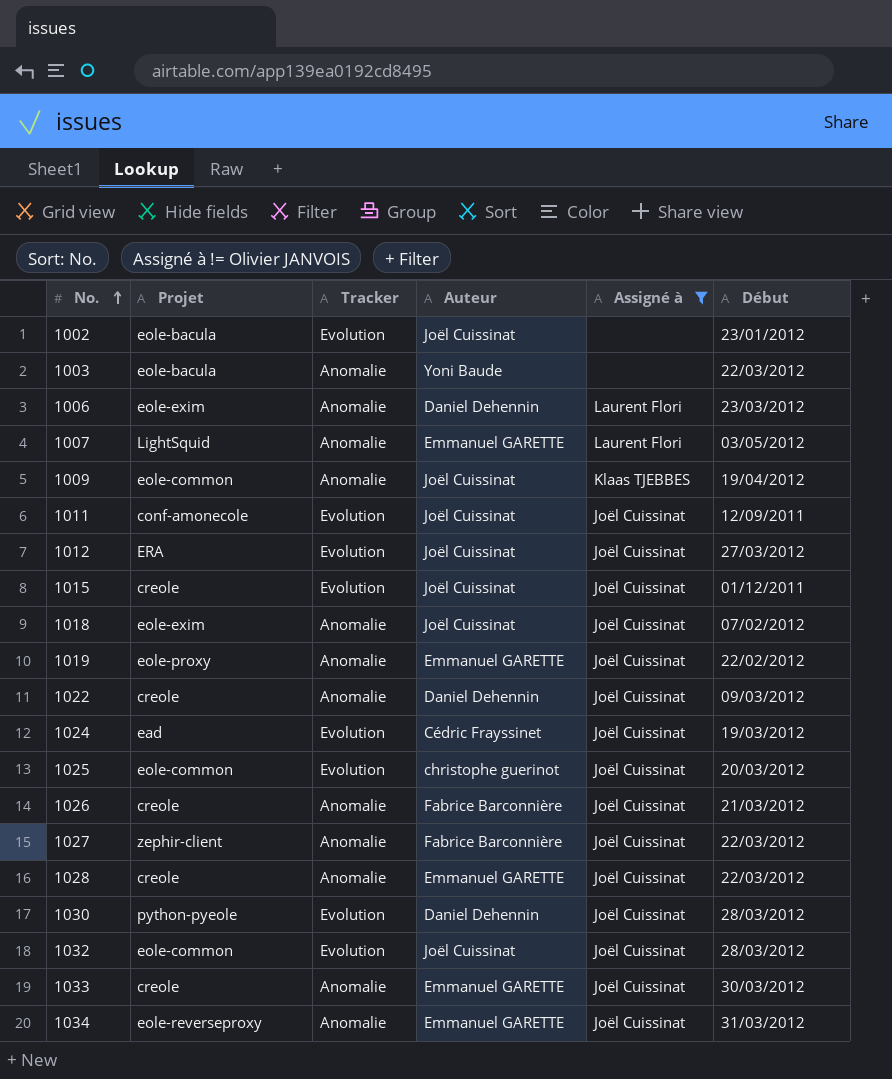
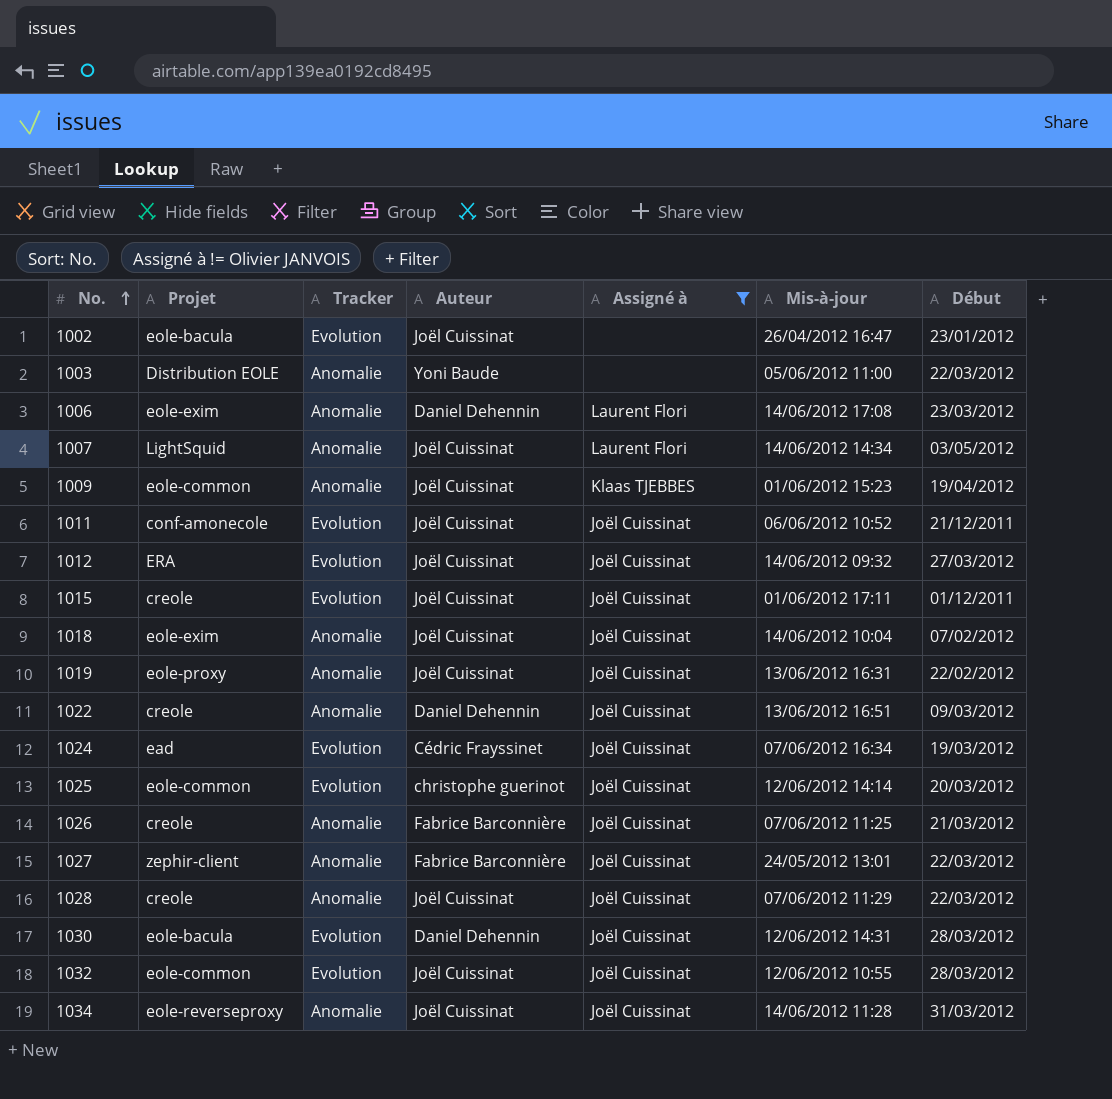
column Mis-à-jour | position: none -> 6
row 1033: creole | Anomalie | Emmanuel GARETTE | Joël Cuissinat | 30/03/2012 -> none
1003 | Projet: eole-bacula -> Distribution EOLE
1007 | Auteur: Emmanuel GARETTE -> Joël Cuissinat
1011 | Début: 12/09/2011 -> 21/12/2011
1019 | Auteur: Emmanuel GARETTE -> Joël Cuissinat
1028 | Auteur: Emmanuel GARETTE -> Joël Cuissinat
1030 | Projet: python-pyeole -> eole-bacula
1034 | Auteur: Emmanuel GARETTE -> Joël Cuissinat

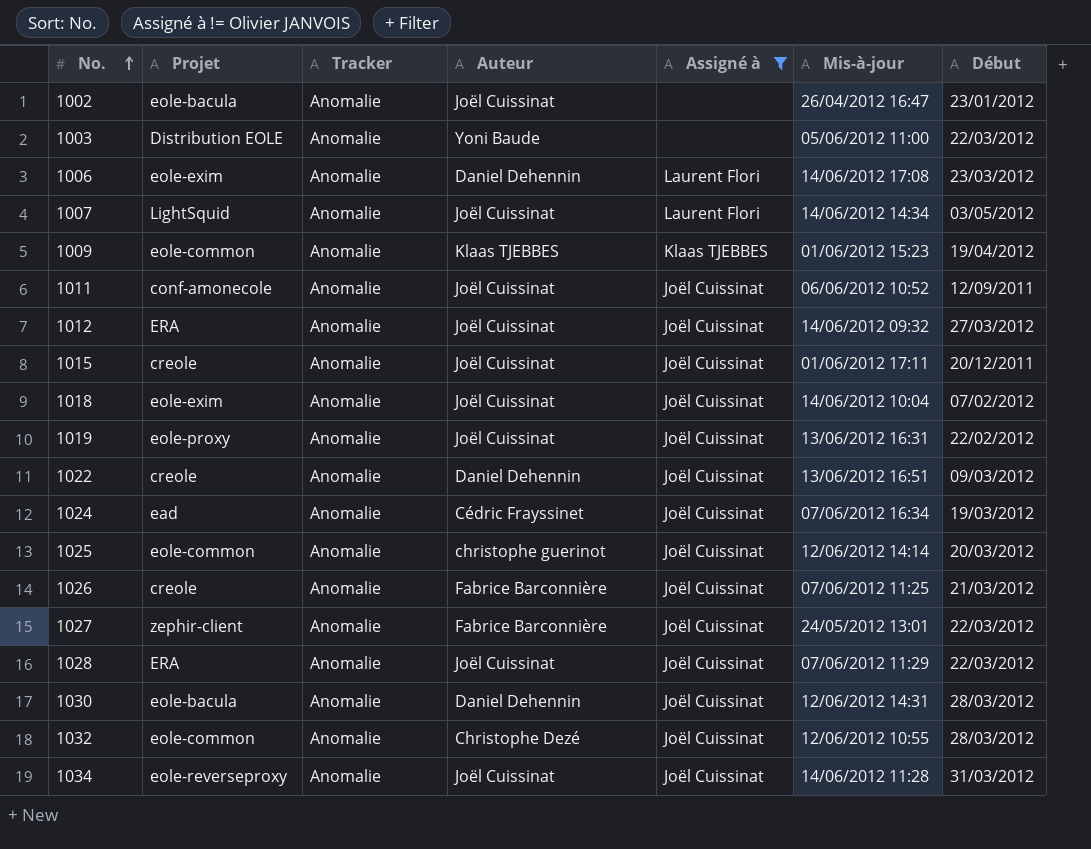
1002 | Tracker: Evolution -> Anomalie
1009 | Auteur: Joël Cuissinat -> Klaas TJEBBES
1011 | Tracker: Evolution -> Anomalie
1011 | Début: 21/12/2011 -> 12/09/2011
1012 | Tracker: Evolution -> Anomalie
1015 | Tracker: Evolution -> Anomalie
1015 | Début: 01/12/2011 -> 20/12/2011
1024 | Tracker: Evolution -> Anomalie
1025 | Tracker: Evolution -> Anomalie
1028 | Projet: creole -> ERA
1030 | Tracker: Evolution -> Anomalie
1032 | Tracker: Evolution -> Anomalie
1032 | Auteur: Joël Cuissinat -> Christophe Dezé

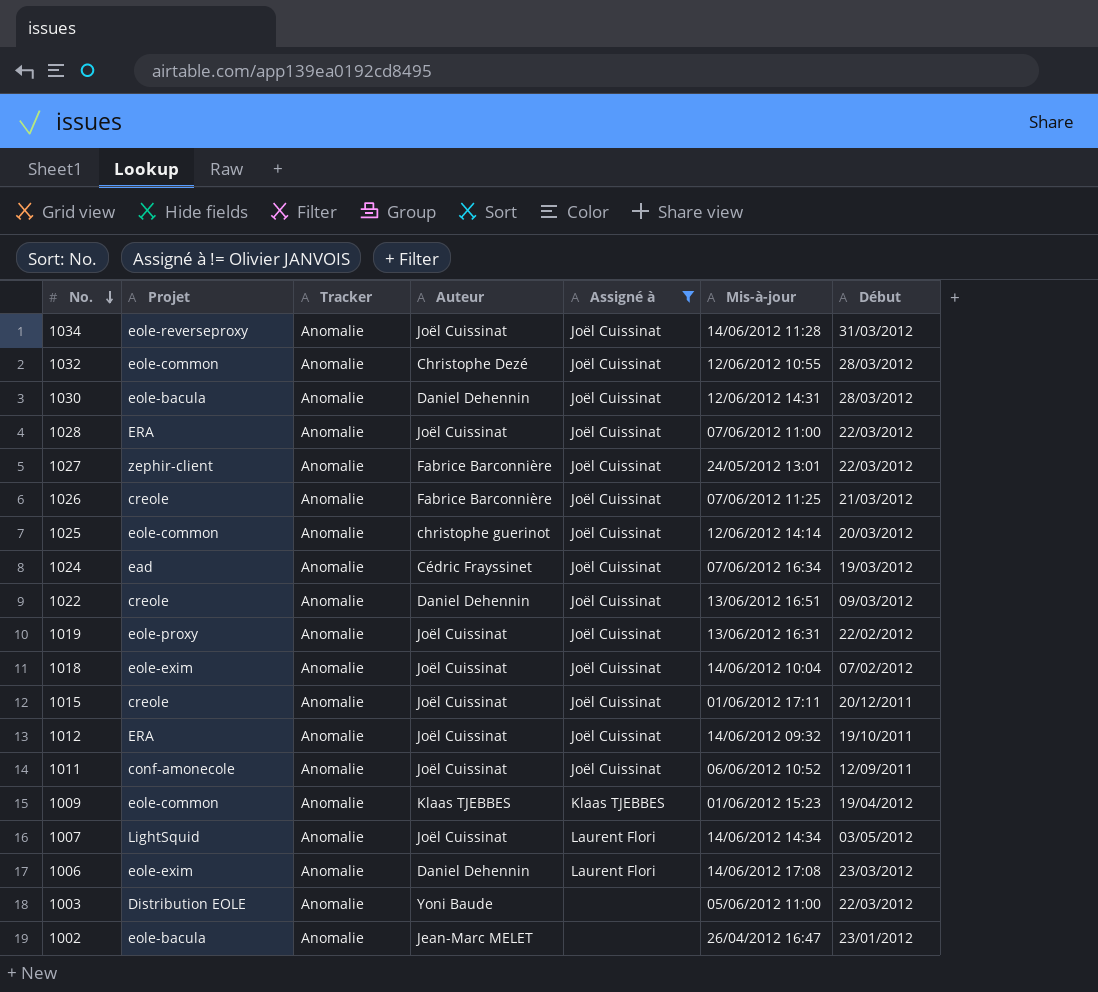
row order: No. ascending -> No. descending
1028 | Mis-à-jour: 07/06/2012 11:29 -> 07/06/2012 11:00
1012 | Début: 27/03/2012 -> 19/10/2011
1002 | Auteur: Joël Cuissinat -> Jean-Marc MELET

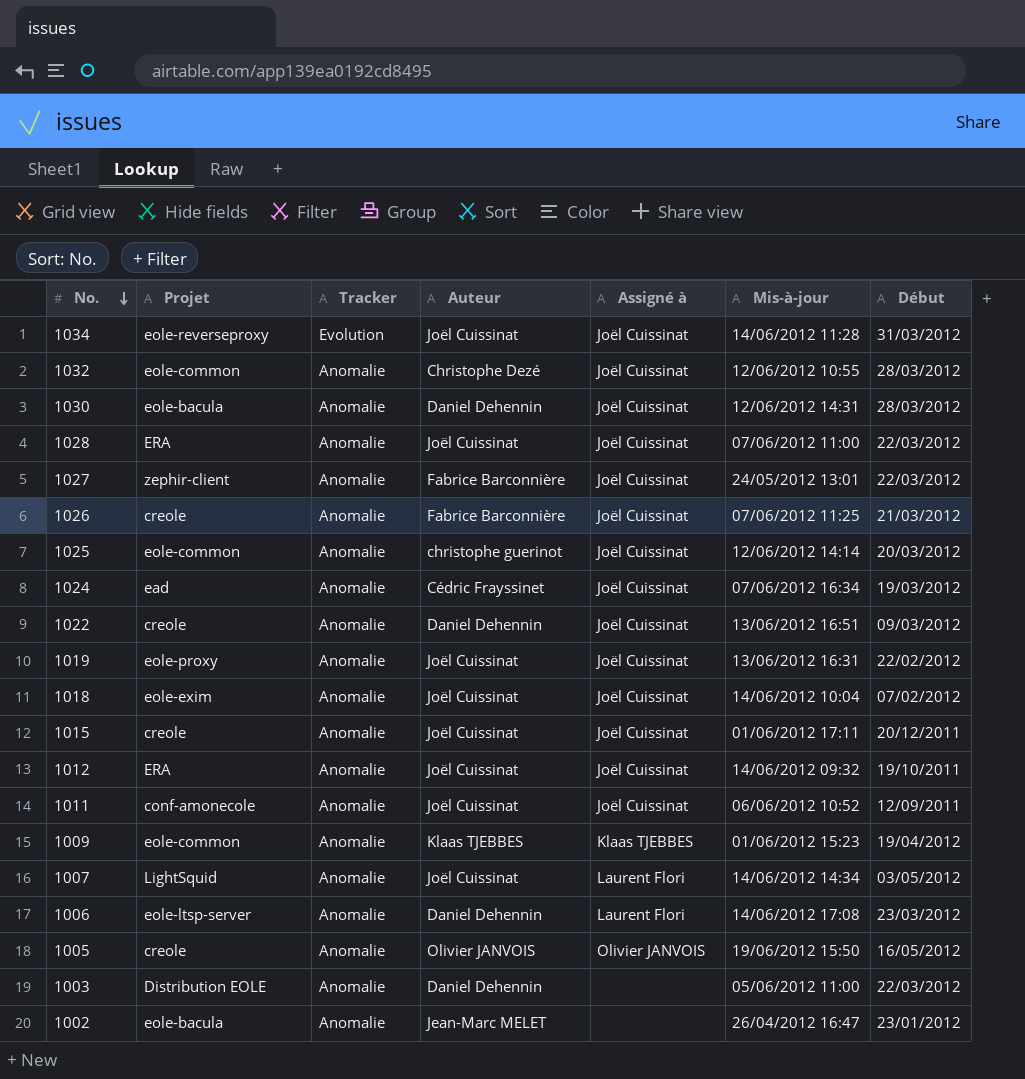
filter: Assigné à != Olivier JANVOIS -> none
1034 | Tracker: Anomalie -> Evolution
1006 | Projet: eole-exim -> eole-ltsp-server
1003 | Auteur: Yoni Baude -> Daniel Dehennin

